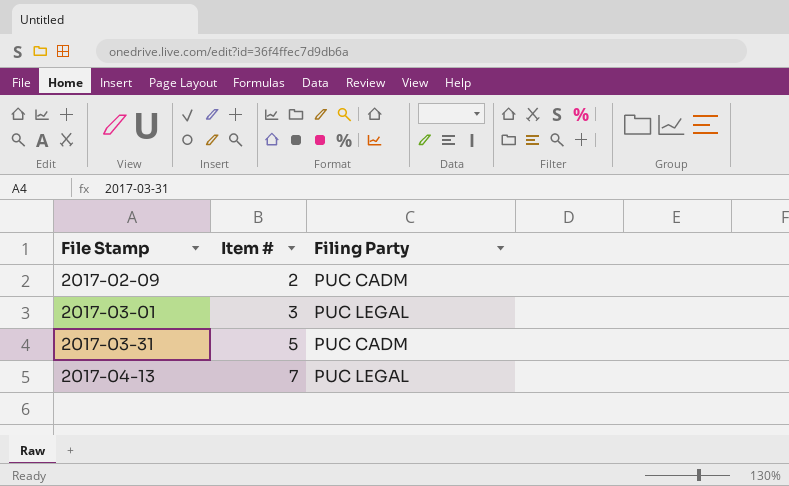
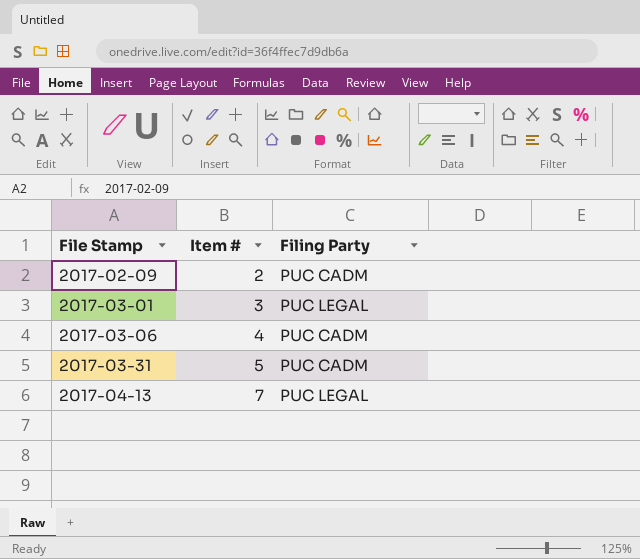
row 2017-03-06: none -> 4 | PUC CADM

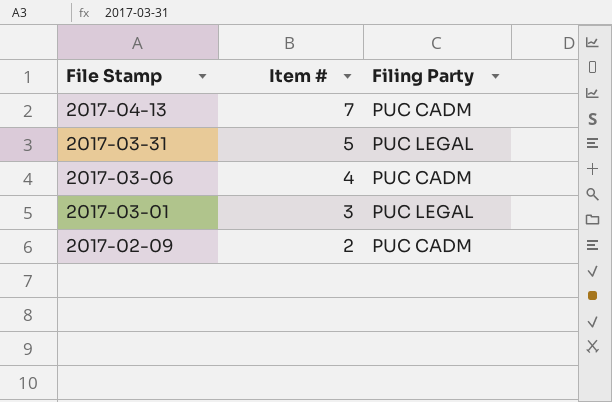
row order: File Stamp ascending -> File Stamp descending
2017-04-13 | Filing Party: PUC LEGAL -> PUC CADM
2017-03-31 | Filing Party: PUC CADM -> PUC LEGAL

